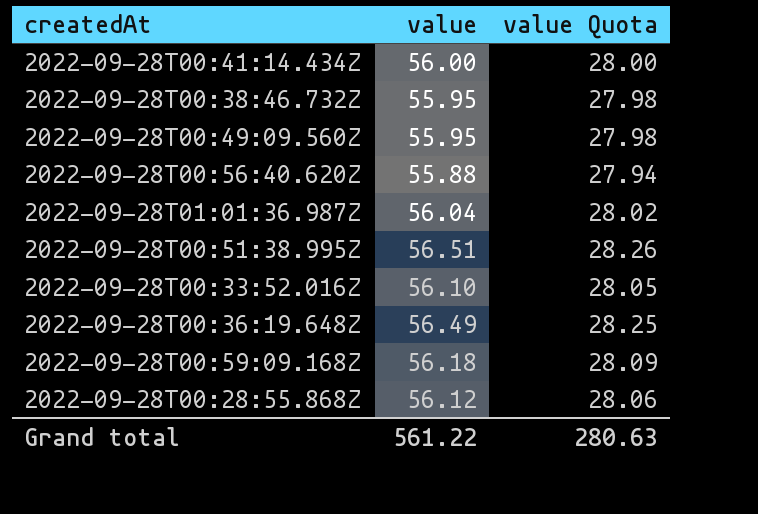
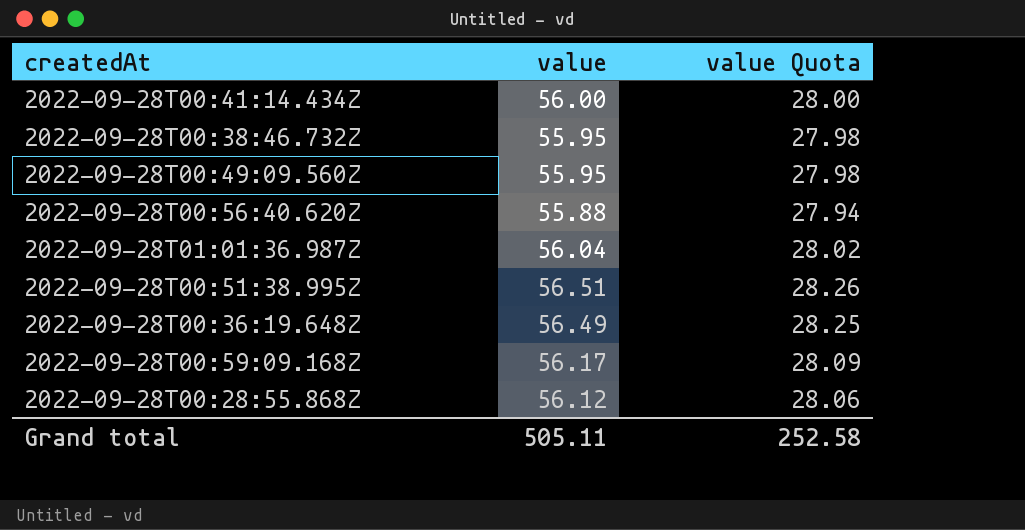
row 2022-09-28T00:33:52.016Z: 56.10 | 28.05 -> none
2022-09-28T00:59:09.168Z | value: 56.18 -> 56.17
Grand total | value: 561.22 -> 505.11
Grand total | value Quota: 280.63 -> 252.58

